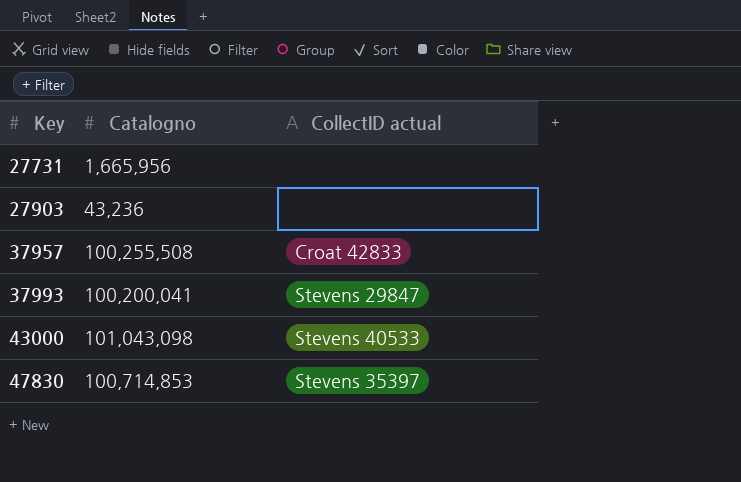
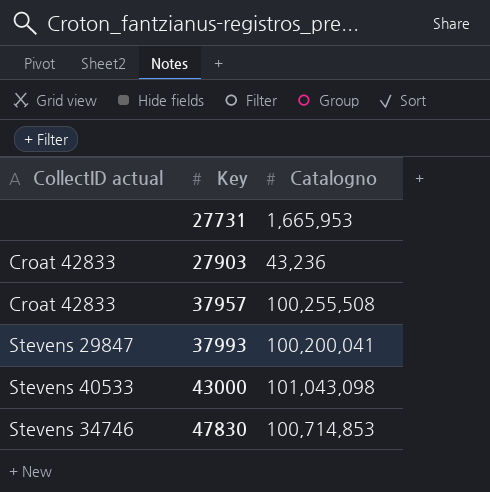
column CollectID actual | position: 3 -> 1
27731 | Catalogno: 1,665,956 -> 1,665,953
27903 | CollectID actual: none -> Croat 42833
47830 | CollectID actual: Stevens 35397 -> Stevens 34746

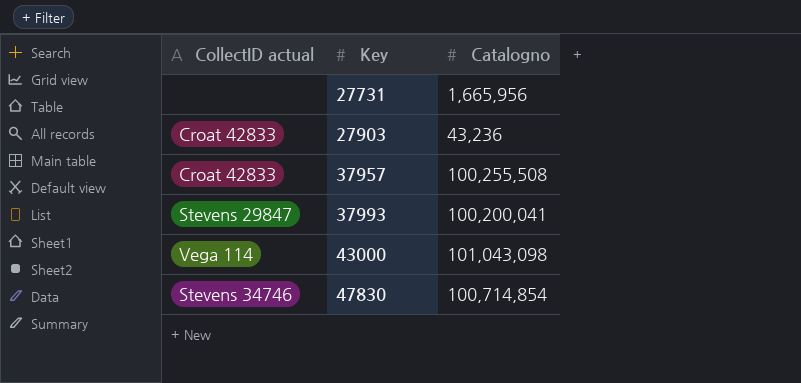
27731 | Catalogno: 1,665,953 -> 1,665,956
43000 | CollectID actual: Stevens 40533 -> Vega 114
47830 | Catalogno: 100,714,853 -> 100,714,854

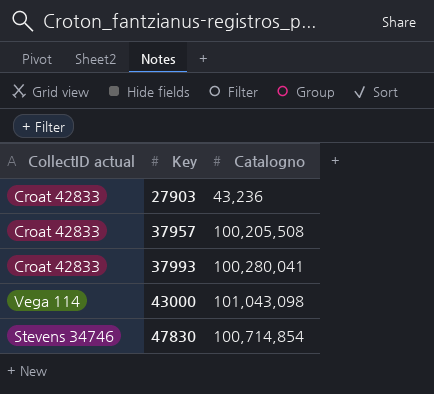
row 27731: none | 1,665,956 -> none
37957 | Catalogno: 100,255,508 -> 100,205,508
37993 | CollectID actual: Stevens 29847 -> Croat 42833
37993 | Catalogno: 100,200,041 -> 100,280,041

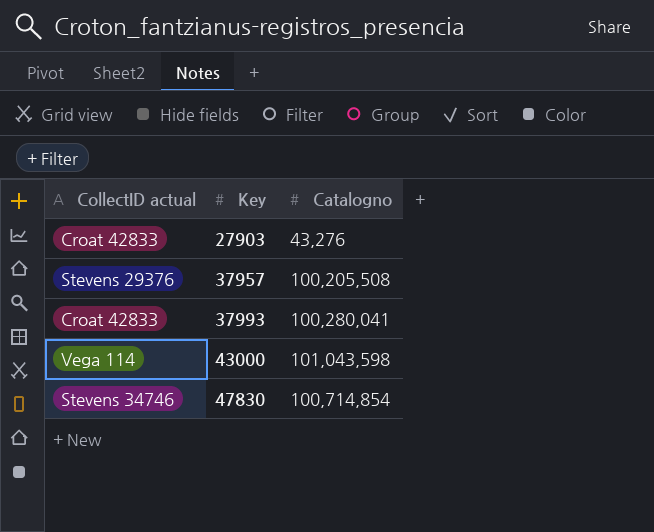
27903 | Catalogno: 43,236 -> 43,276
37957 | CollectID actual: Croat 42833 -> Stevens 29376
43000 | Catalogno: 101,043,098 -> 101,043,598

